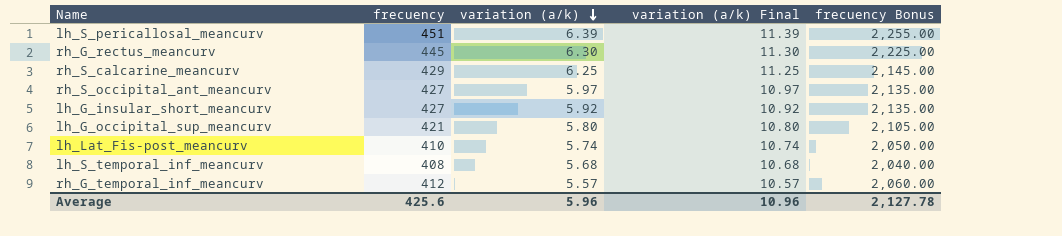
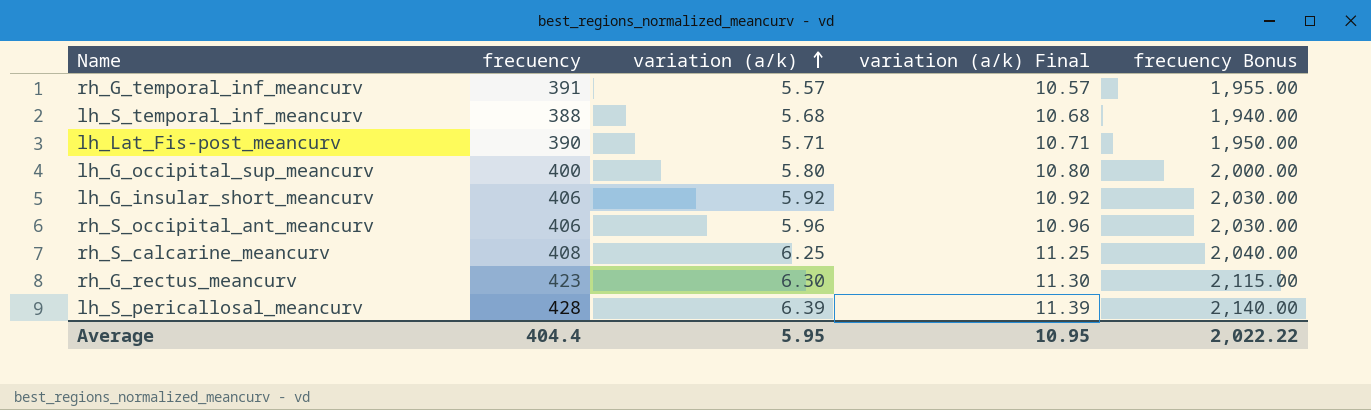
row order: variation (a/k) descending -> variation (a/k) ascending
rh_G_temporal_inf_meancurv | frecuency: 412 -> 391
rh_G_temporal_inf_meancurv | frecuency Bonus: 2,060.00 -> 1,955.00
lh_S_temporal_inf_meancurv | frecuency: 408 -> 388
lh_S_temporal_inf_meancurv | frecuency Bonus: 2,040.00 -> 1,940.00
lh_Lat_Fis-post_meancurv | frecuency: 410 -> 390
lh_Lat_Fis-post_meancurv | variation (a/k): 5.74 -> 5.71
lh_Lat_Fis-post_meancurv | variation (a/k) Final: 10.74 -> 10.71
lh_Lat_Fis-post_meancurv | frecuency Bonus: 2,050.00 -> 1,950.00
lh_G_occipital_sup_meancurv | frecuency: 421 -> 400
lh_G_occipital_sup_meancurv | frecuency Bonus: 2,105.00 -> 2,000.00
lh_G_insular_short_meancurv | frecuency: 427 -> 406
lh_G_insular_short_meancurv | frecuency Bonus: 2,135.00 -> 2,030.00
rh_S_occipital_ant_meancurv | frecuency: 427 -> 406
rh_S_occipital_ant_meancurv | variation (a/k): 5.97 -> 5.96
rh_S_occipital_ant_meancurv | variation (a/k) Final: 10.97 -> 10.96
rh_S_occipital_ant_meancurv | frecuency Bonus: 2,135.00 -> 2,030.00
rh_S_calcarine_meancurv | frecuency: 429 -> 408
rh_S_calcarine_meancurv | frecuency Bonus: 2,145.00 -> 2,040.00
rh_G_rectus_meancurv | frecuency: 445 -> 423
rh_G_rectus_meancurv | frecuency Bonus: 2,225.00 -> 2,115.00
lh_S_pericallosal_meancurv | frecuency: 451 -> 428
lh_S_pericallosal_meancurv | frecuency Bonus: 2,255.00 -> 2,140.00
Average | frecuency: 425.6 -> 404.4
Average | variation (a/k): 5.96 -> 5.95
Average | variation (a/k) Final: 10.96 -> 10.95
Average | frecuency Bonus: 2,127.78 -> 2,022.22

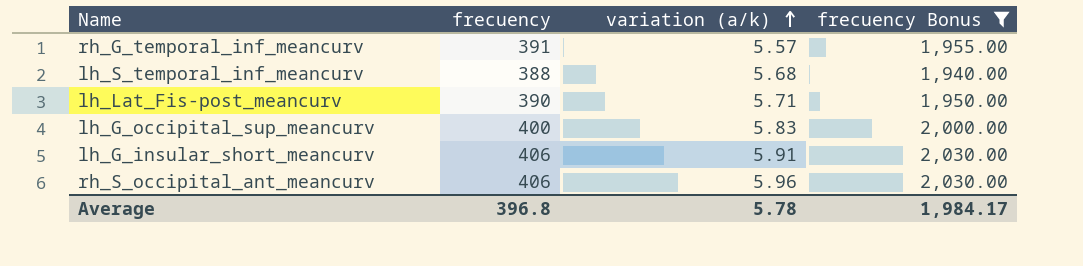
filter: none -> frecuency Bonus <= 2,030.00
column variation (a/k) Final | formula: [variation (a/k)] + 5 -> none
lh_G_occipital_sup_meancurv | variation (a/k): 5.80 -> 5.83
lh_G_insular_short_meancurv | variation (a/k): 5.92 -> 5.91
Average | frecuency: 404.4 -> 396.8
Average | variation (a/k): 5.95 -> 5.78
Average | frecuency Bonus: 2,022.22 -> 1,984.17

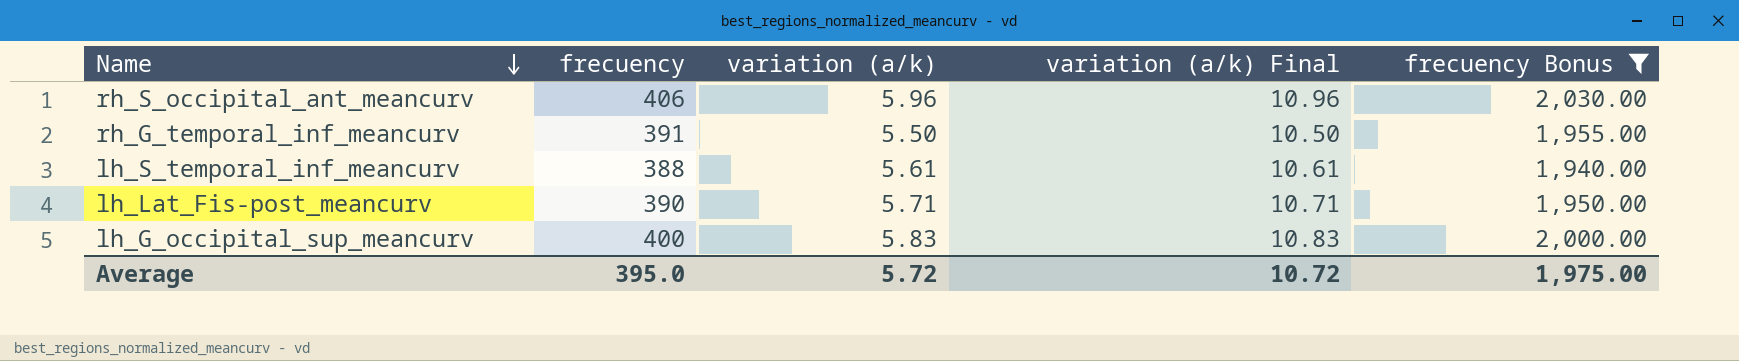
row order: variation (a/k) ascending -> Name descending
column variation (a/k) Final | formula: none -> [variation (a/k)] + 5
row lh_G_insular_short_meancurv: 406 | 5.91 | 2,030.00 -> none
rh_G_temporal_inf_meancurv | variation (a/k): 5.57 -> 5.50
lh_S_temporal_inf_meancurv | variation (a/k): 5.68 -> 5.61
Average | frecuency: 396.8 -> 395.0
Average | variation (a/k): 5.78 -> 5.72
Average | frecuency Bonus: 1,984.17 -> 1,975.00

